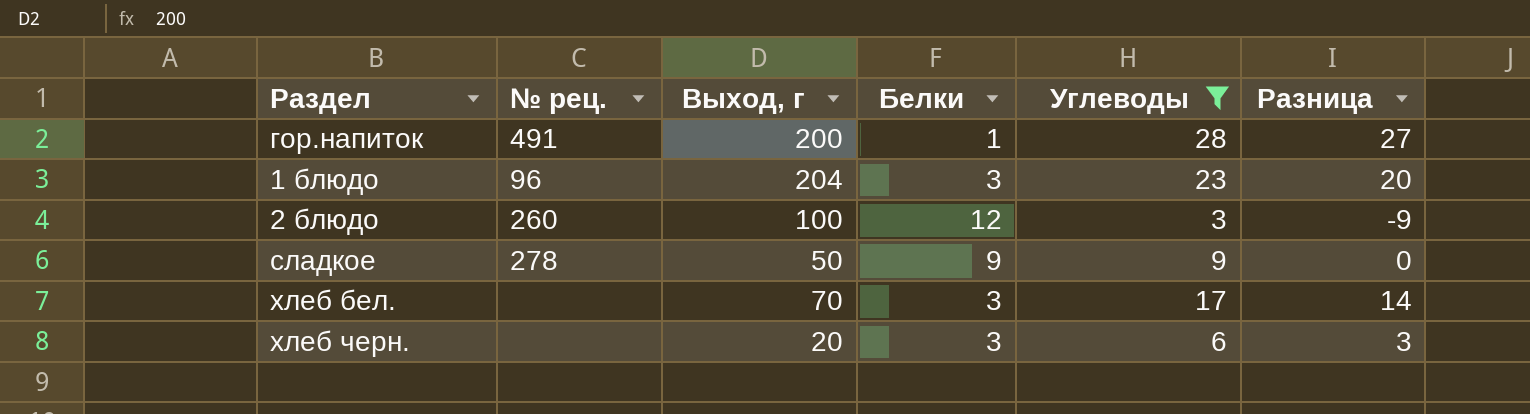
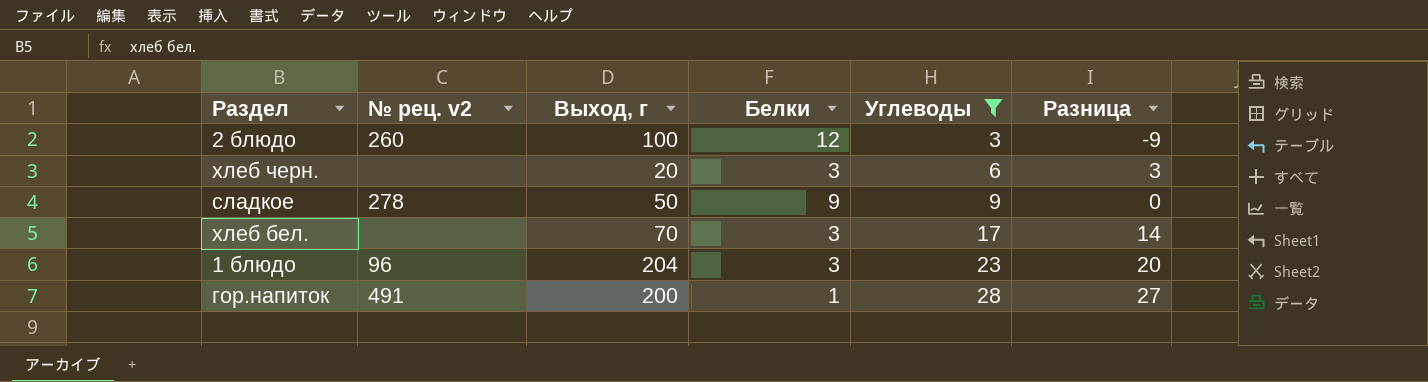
row order: none -> Углеводы ascending
column name: № рец. -> № рец. v2

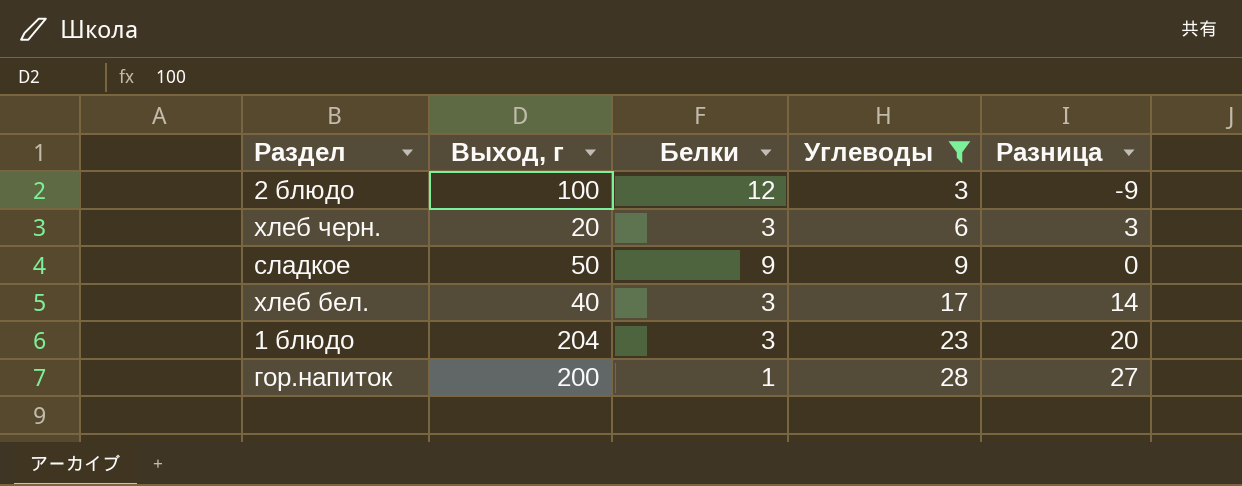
column № рец. v2 | position: 2 -> none
хлеб бел. | Выход, г: 70 -> 40

